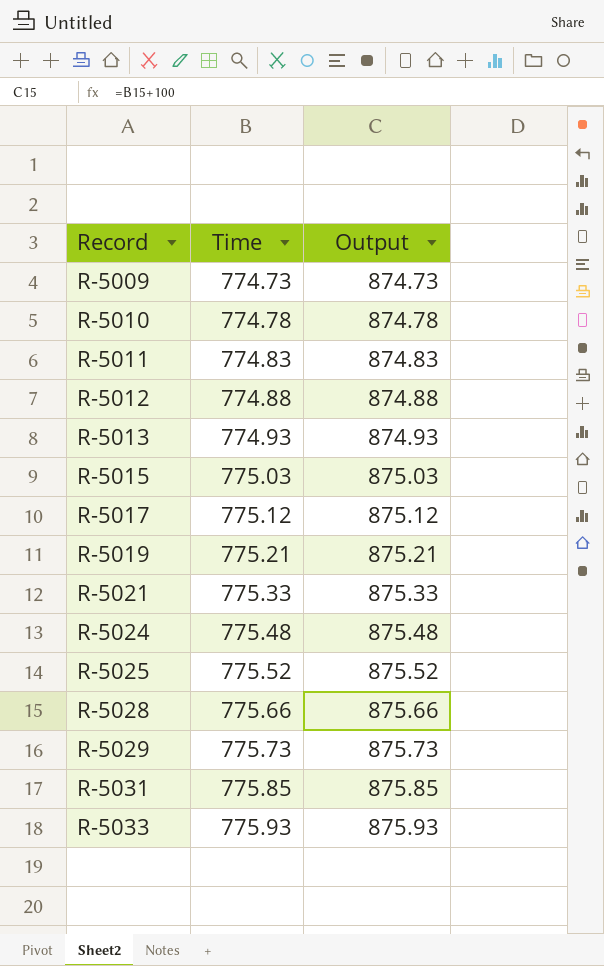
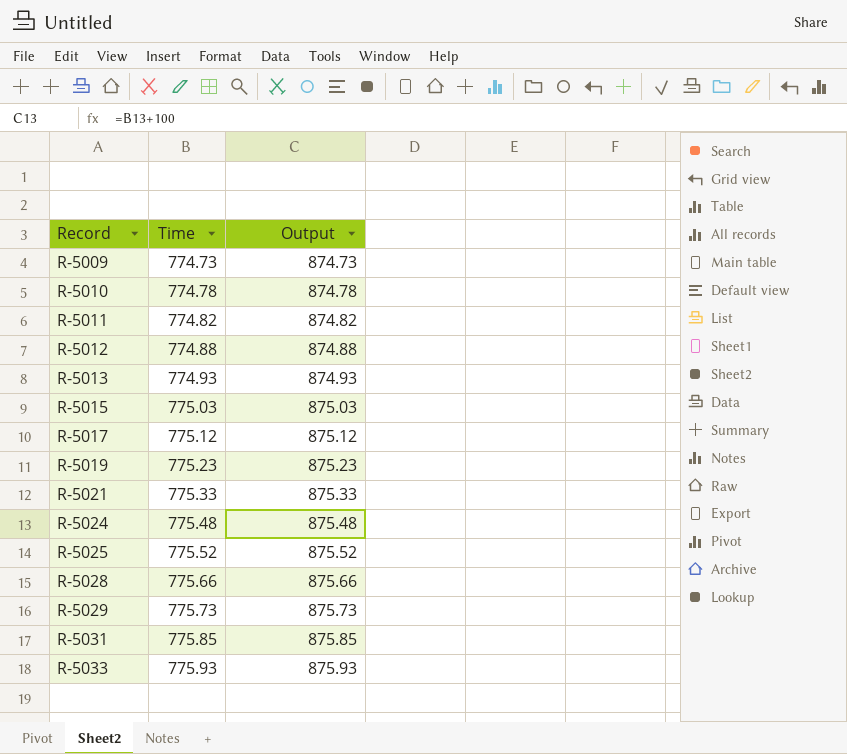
R-5011 | Time: 774.83 -> 774.82
R-5011 | Output: 874.83 -> 874.82
R-5019 | Time: 775.21 -> 775.23
R-5019 | Output: 875.21 -> 875.23

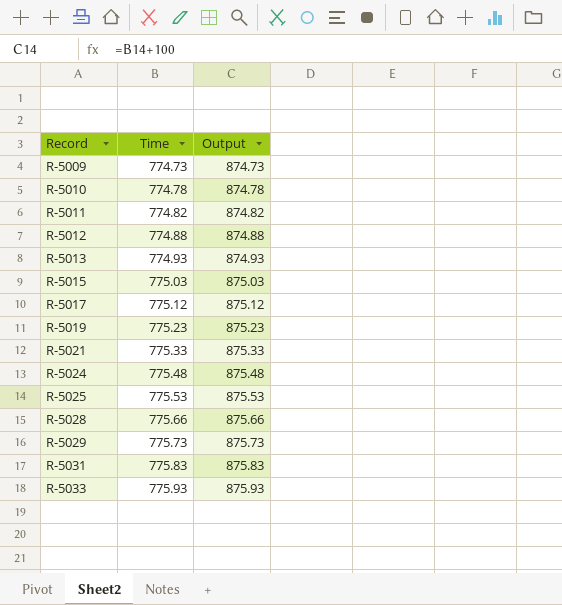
R-5025 | Time: 775.52 -> 775.53
R-5025 | Output: 875.52 -> 875.53
R-5031 | Time: 775.85 -> 775.83
R-5031 | Output: 875.85 -> 875.83

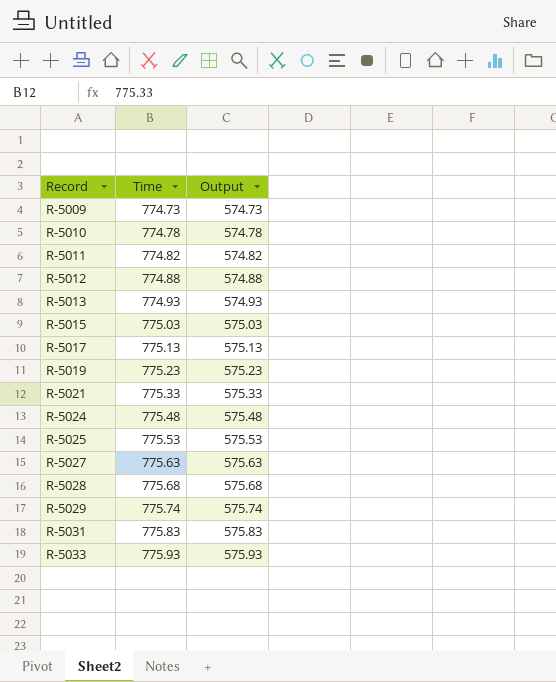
column Output | formula: [Time] + 100 -> [Time] - 200
R-5017 | Time: 775.12 -> 775.13
row R-5027: none -> 775.63 | 575.63
R-5028 | Time: 775.66 -> 775.68
R-5029 | Time: 775.73 -> 775.74

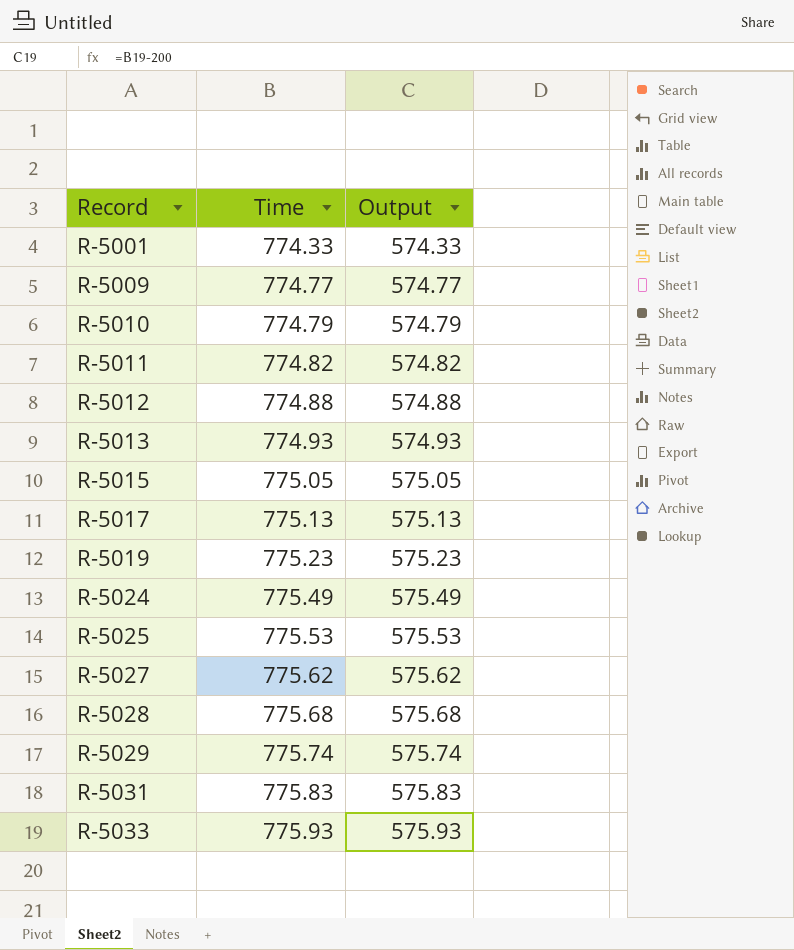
row R-5021: 775.33 | 575.33 -> none
row R-5001: none -> 774.33 | 574.33
R-5009 | Time: 774.73 -> 774.77
R-5009 | Output: 574.73 -> 574.77
R-5010 | Time: 774.78 -> 774.79
R-5010 | Output: 574.78 -> 574.79
R-5015 | Time: 775.03 -> 775.05
R-5015 | Output: 575.03 -> 575.05
R-5024 | Time: 775.48 -> 775.49
R-5024 | Output: 575.48 -> 575.49
R-5027 | Time: 775.63 -> 775.62
R-5027 | Output: 575.63 -> 575.62

